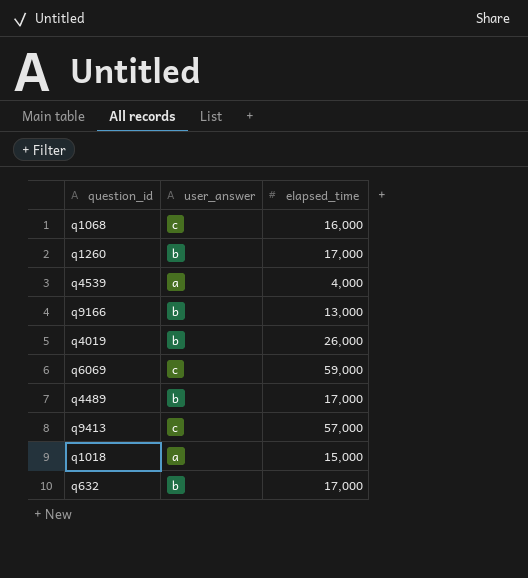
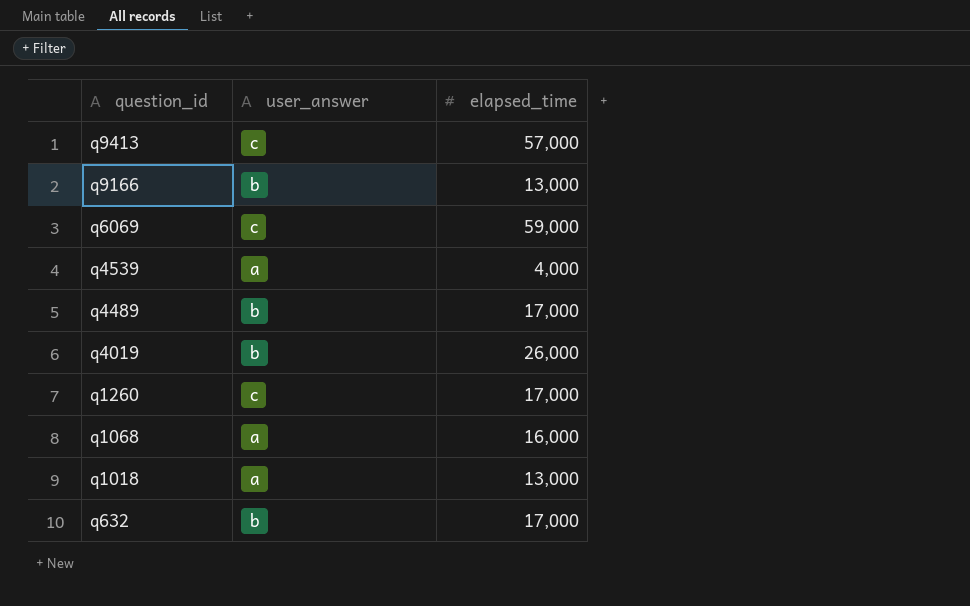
row order: none -> question_id descending
q1260 | user_answer: b -> c
q1068 | user_answer: c -> a
q1018 | elapsed_time: 15,000 -> 13,000

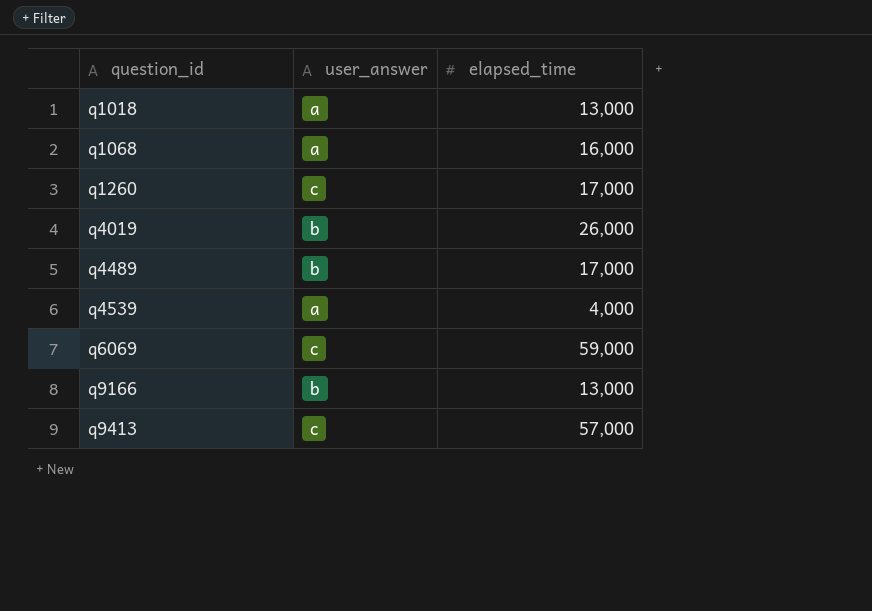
row order: question_id descending -> question_id ascending
row q632: b | 17,000 -> none

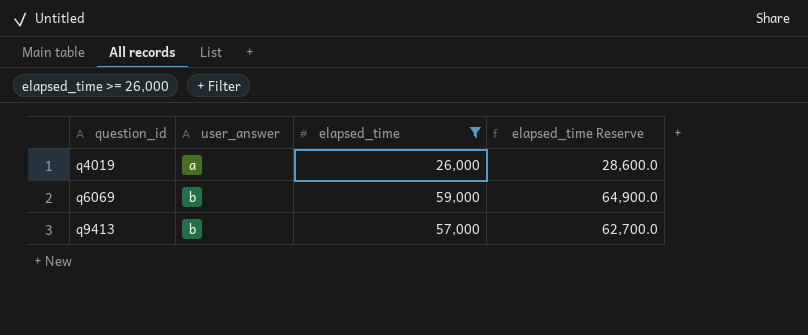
filter: none -> elapsed_time >= 26,000
column elapsed_time Reserve | formula: none -> [elapsed_time] * 1.1
q4019 | user_answer: b -> a
q6069 | user_answer: c -> b
q9413 | user_answer: c -> b

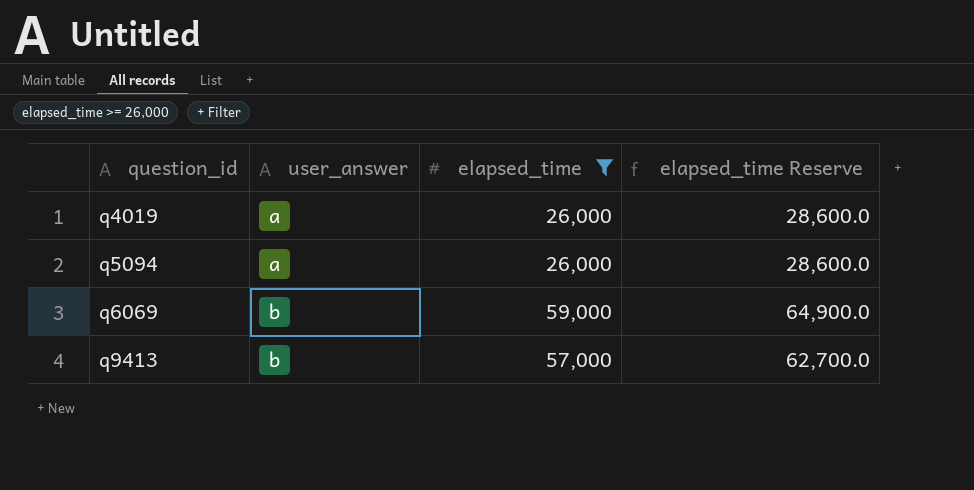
row q5094: none -> a | 26,000 | 28,600.0

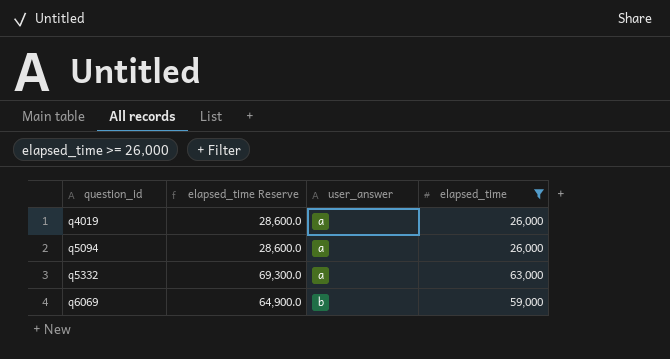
column elapsed_time Reserve | position: 4 -> 2
row q9413: b | 57,000 | 62,700.0 -> none
row q5332: none -> 69,300.0 | a | 63,000

